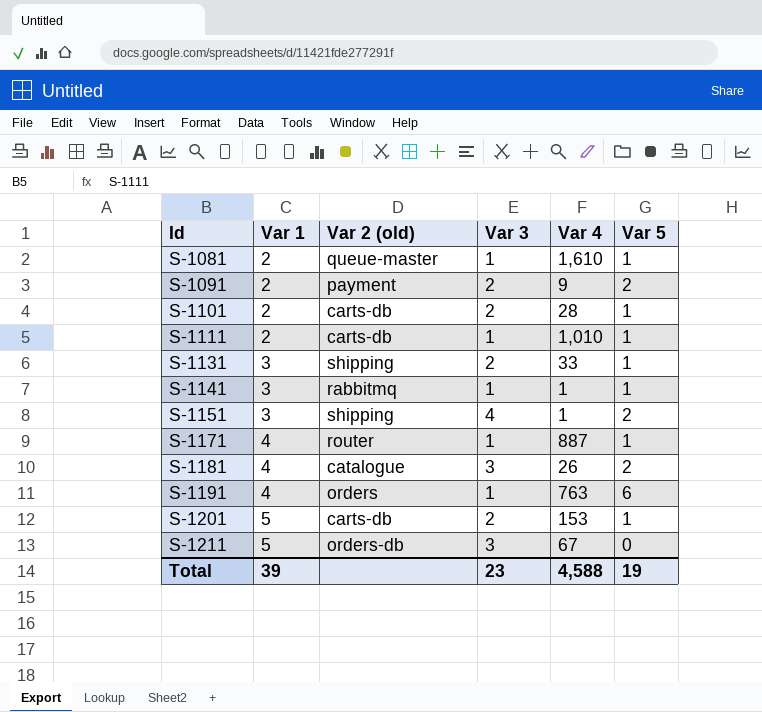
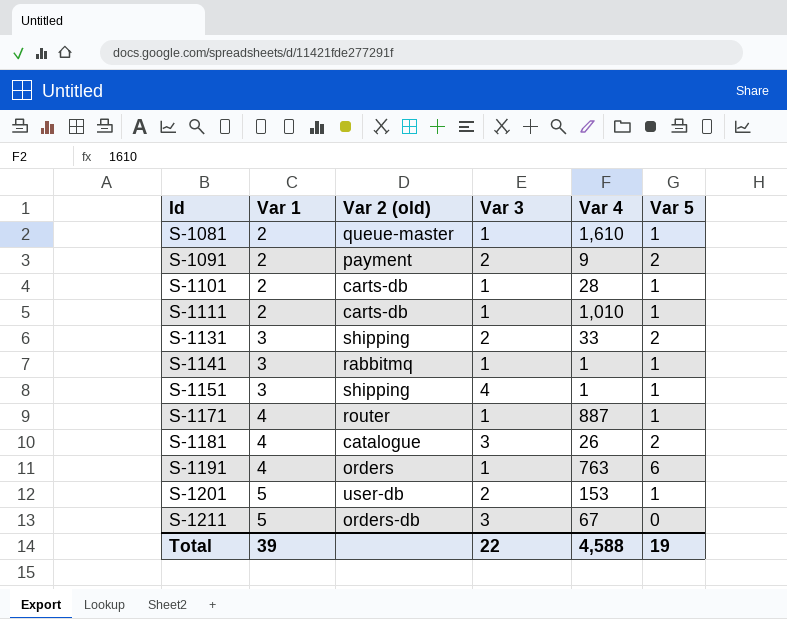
S-1101 | Var 3: 2 -> 1
S-1131 | Var 5: 1 -> 2
S-1151 | Var 5: 2 -> 1
S-1201 | Var 2 (old): carts-db -> user-db
Total | Var 3: 23 -> 22

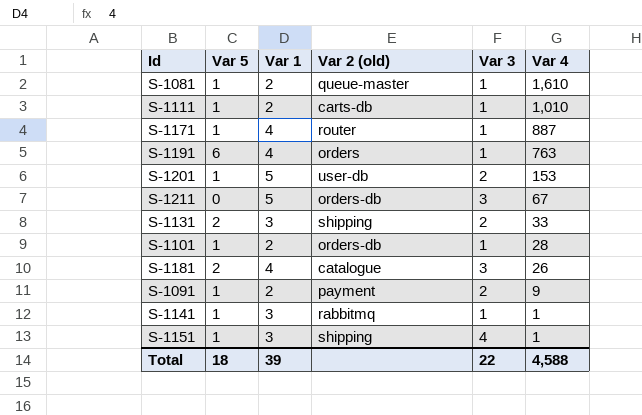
row order: Id ascending -> Var 4 descending
column Var 5 | position: 6 -> 2
S-1101 | Var 2 (old): carts-db -> orders-db
S-1091 | Var 5: 2 -> 1
Total | Var 5: 19 -> 18

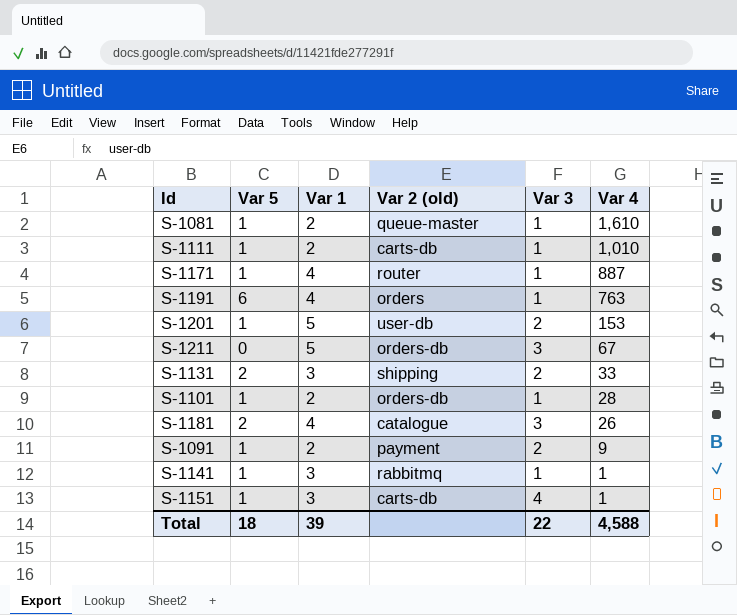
S-1151 | Var 2 (old): shipping -> carts-db

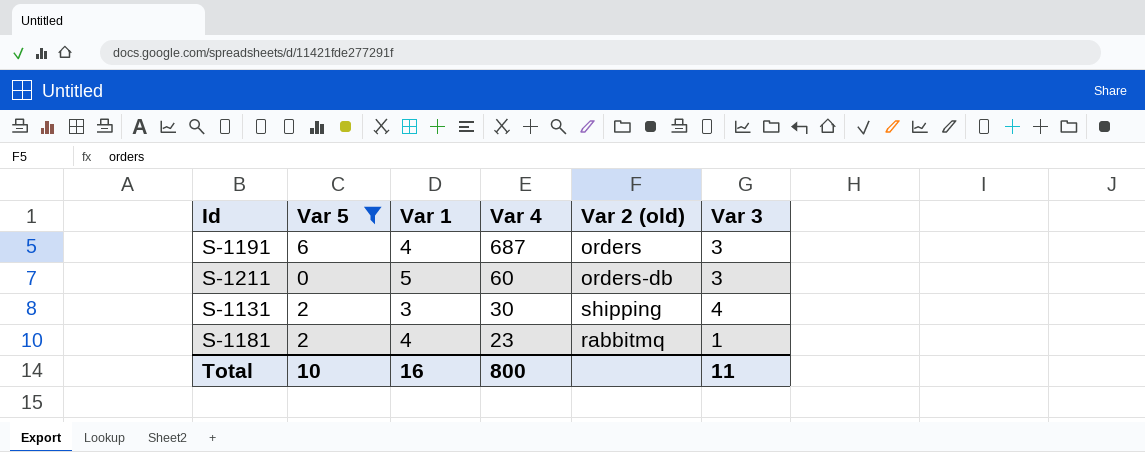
filter: none -> Var 5 != 1
column Var 4 | position: 6 -> 4
S-1191 | Var 4: 763 -> 687
S-1191 | Var 3: 1 -> 3
S-1211 | Var 4: 67 -> 60
S-1131 | Var 4: 33 -> 30
S-1131 | Var 3: 2 -> 4
S-1181 | Var 4: 26 -> 23
S-1181 | Var 2 (old): catalogue -> rabbitmq
S-1181 | Var 3: 3 -> 1
Total | Var 5: 18 -> 10
Total | Var 1: 39 -> 16
Total | Var 4: 4,588 -> 800
Total | Var 3: 22 -> 11

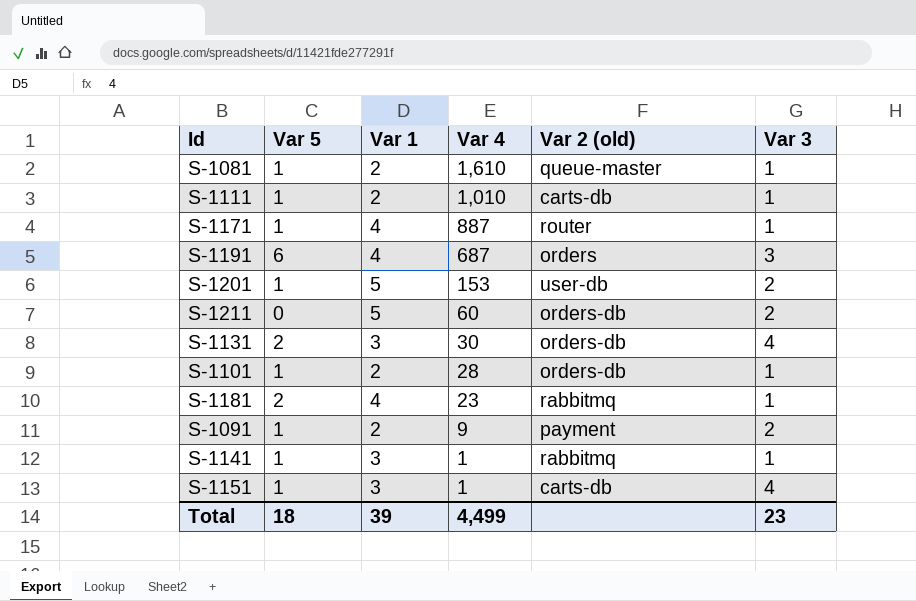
filter: Var 5 != 1 -> none
S-1211 | Var 3: 3 -> 2
S-1131 | Var 2 (old): shipping -> orders-db
Total | Var 5: 10 -> 18
Total | Var 1: 16 -> 39
Total | Var 4: 800 -> 4,499
Total | Var 3: 11 -> 23

